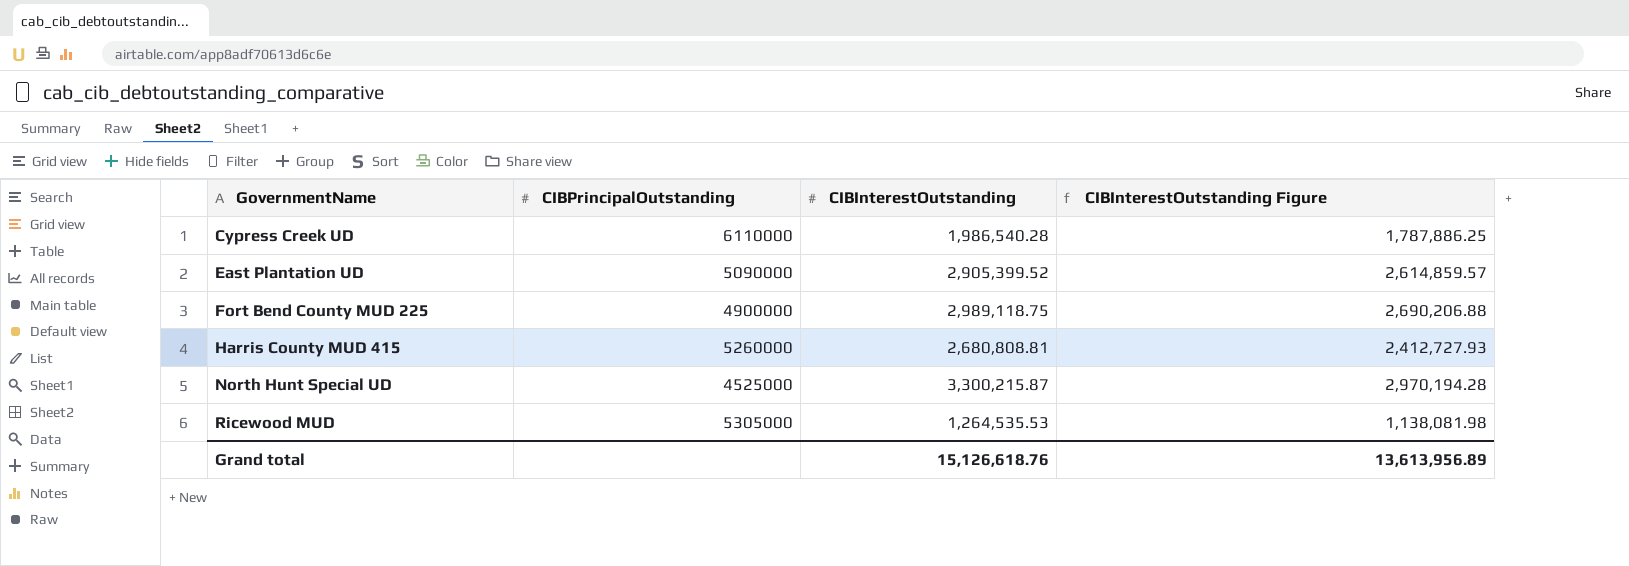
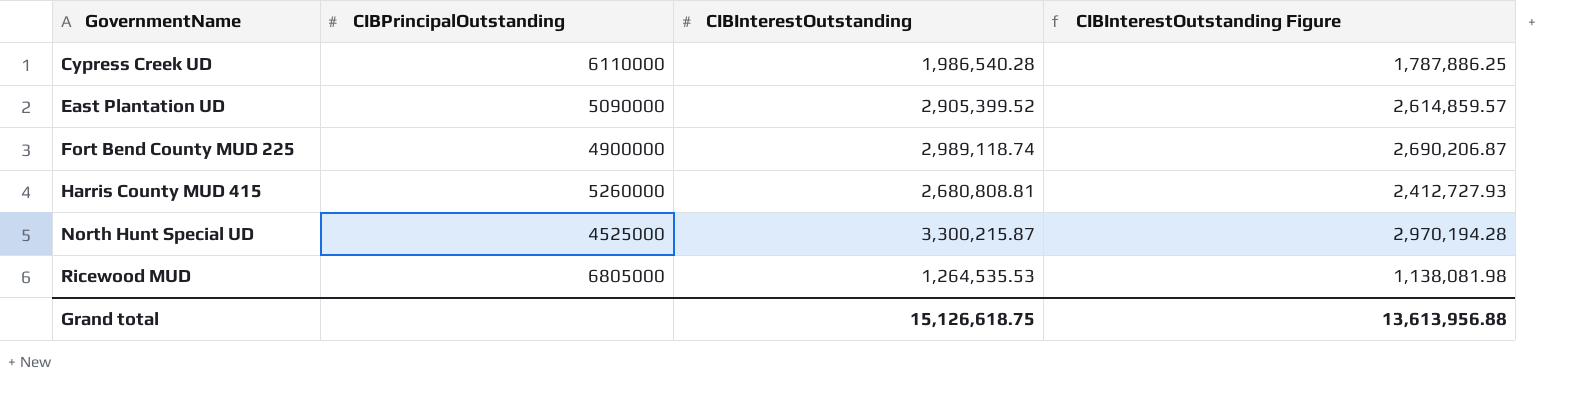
Fort Bend County MUD 225 | CIBInterestOutstanding: 2,989,118.75 -> 2,989,118.74
Fort Bend County MUD 225 | CIBInterestOutstanding Figure: 2,690,206.88 -> 2,690,206.87
Ricewood MUD | CIBPrincipalOutstanding: 5305000 -> 6805000
Grand total | CIBInterestOutstanding: 15,126,618.76 -> 15,126,618.75
Grand total | CIBInterestOutstanding Figure: 13,613,956.89 -> 13,613,956.88

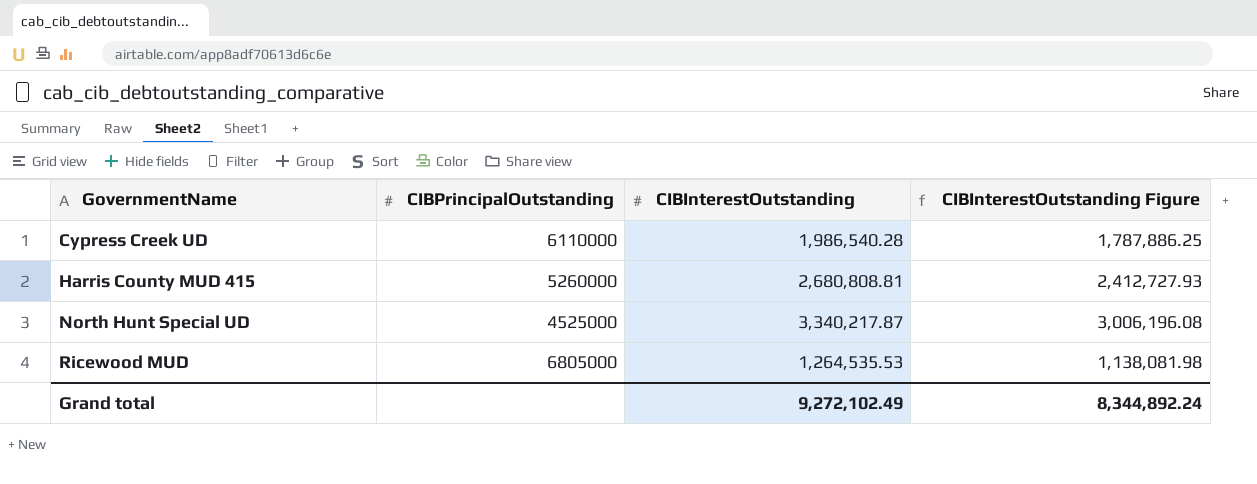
row East Plantation UD: 5090000 | 2,905,399.52 | 2,614,859.57 -> none
row Fort Bend County MUD 225: 4900000 | 2,989,118.74 | 2,690,206.87 -> none
North Hunt Special UD | CIBInterestOutstanding: 3,300,215.87 -> 3,340,217.87
North Hunt Special UD | CIBInterestOutstanding Figure: 2,970,194.28 -> 3,006,196.08
Grand total | CIBInterestOutstanding: 15,126,618.75 -> 9,272,102.49
Grand total | CIBInterestOutstanding Figure: 13,613,956.88 -> 8,344,892.24

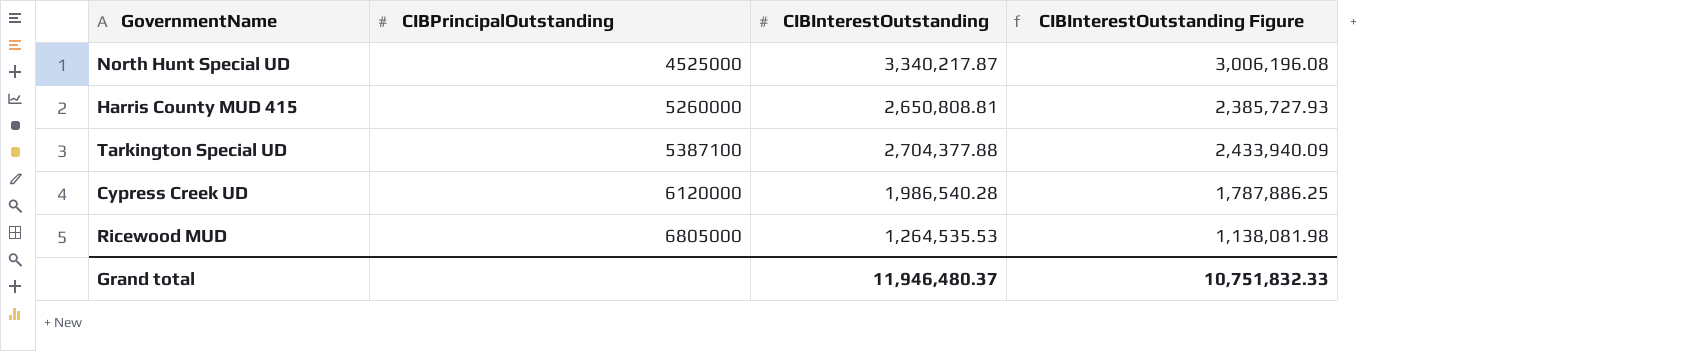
row order: GovernmentName ascending -> CIBPrincipalOutstanding ascending
Harris County MUD 415 | CIBInterestOutstanding: 2,680,808.81 -> 2,650,808.81
Harris County MUD 415 | CIBInterestOutstanding Figure: 2,412,727.93 -> 2,385,727.93
row Tarkington Special UD: none -> 5387100 | 2,704,377.88 | 2,433,940.09
Cypress Creek UD | CIBPrincipalOutstanding: 6110000 -> 6120000
Grand total | CIBInterestOutstanding: 9,272,102.49 -> 11,946,480.37
Grand total | CIBInterestOutstanding Figure: 8,344,892.24 -> 10,751,832.33

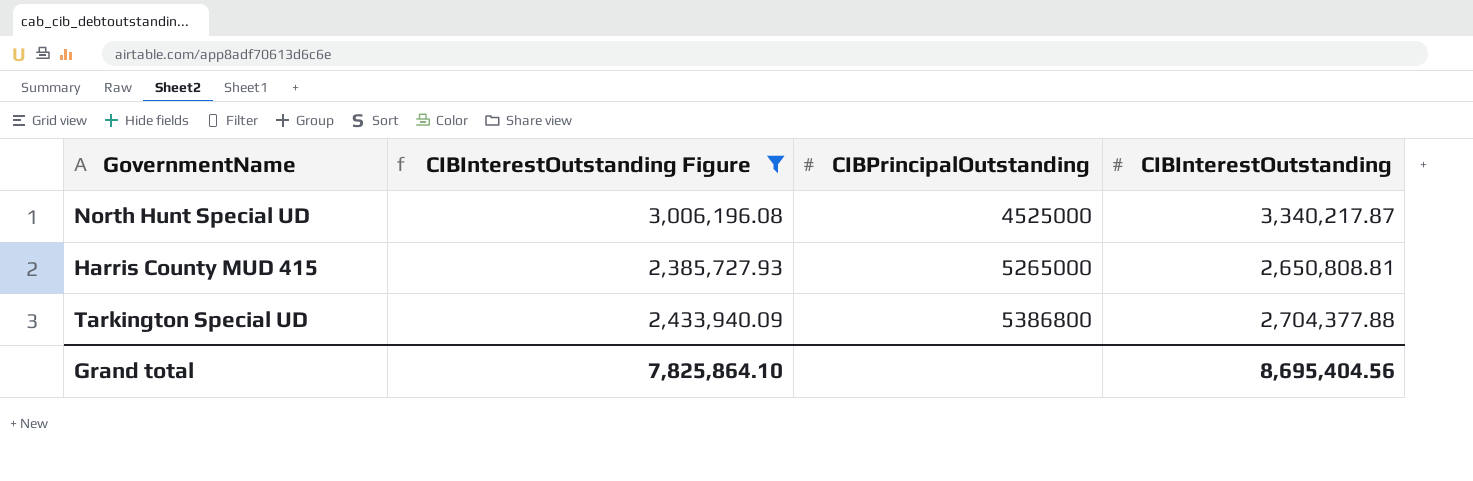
filter: none -> CIBInterestOutstanding Figure >= 2,385,727.93
column CIBInterestOutstanding Figure | position: 4 -> 2
Harris County MUD 415 | CIBPrincipalOutstanding: 5260000 -> 5265000
Tarkington Special UD | CIBPrincipalOutstanding: 5387100 -> 5386800
Grand total | CIBInterestOutstanding Figure: 10,751,832.33 -> 7,825,864.10
Grand total | CIBInterestOutstanding: 11,946,480.37 -> 8,695,404.56

